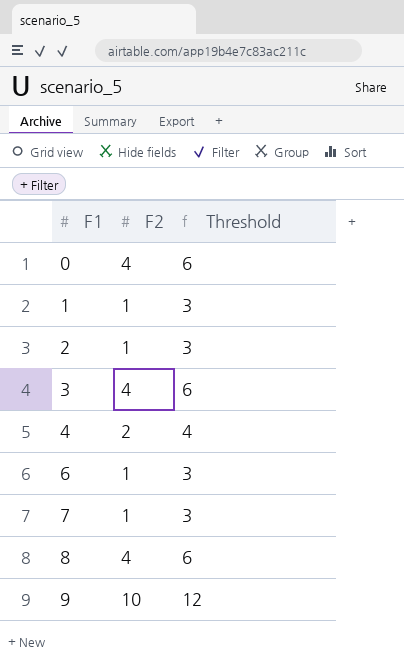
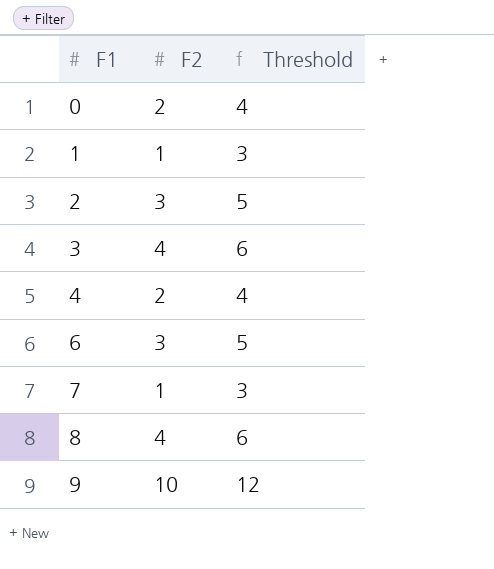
0 | F2: 4 -> 2
0 | Threshold: 6 -> 4
2 | F2: 1 -> 3
2 | Threshold: 3 -> 5
6 | F2: 1 -> 3
6 | Threshold: 3 -> 5

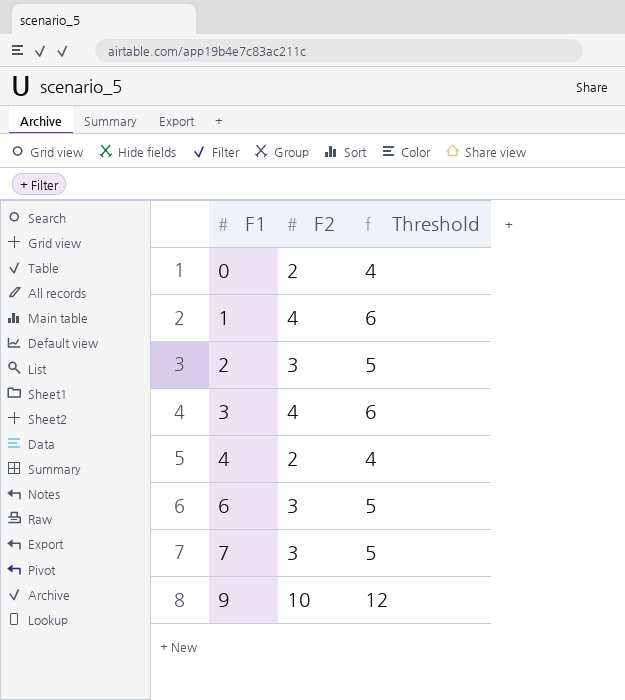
row 8: 4 | 6 -> none
1 | F2: 1 -> 4
1 | Threshold: 3 -> 6
7 | F2: 1 -> 3
7 | Threshold: 3 -> 5

